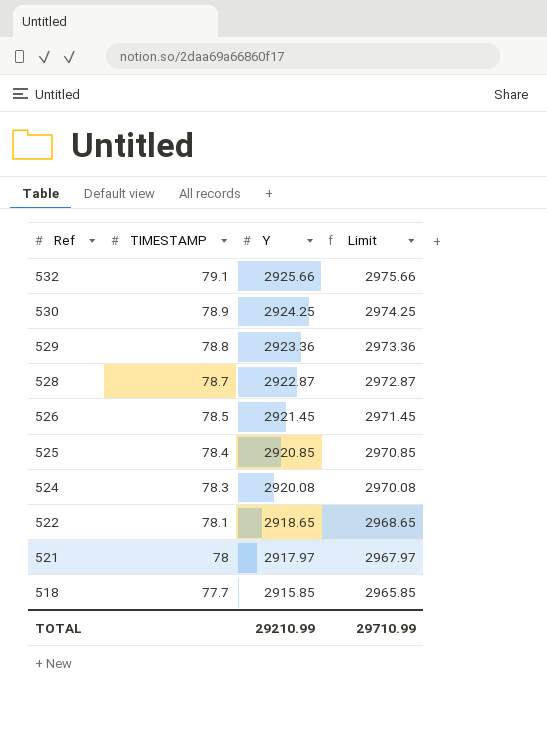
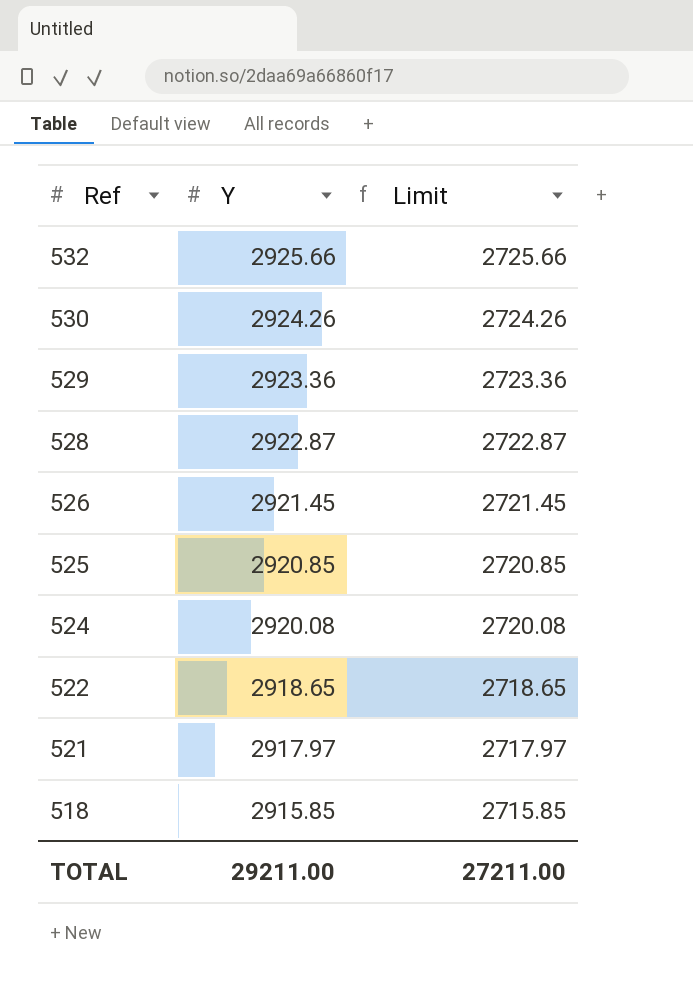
column TIMESTAMP | position: 2 -> none
column Limit | formula: [Y] + 50 -> [Y] - 200
530 | Y: 2924.25 -> 2924.26
TOTAL | Y: 29210.99 -> 29211.00
TOTAL | Limit: 29710.99 -> 27211.00

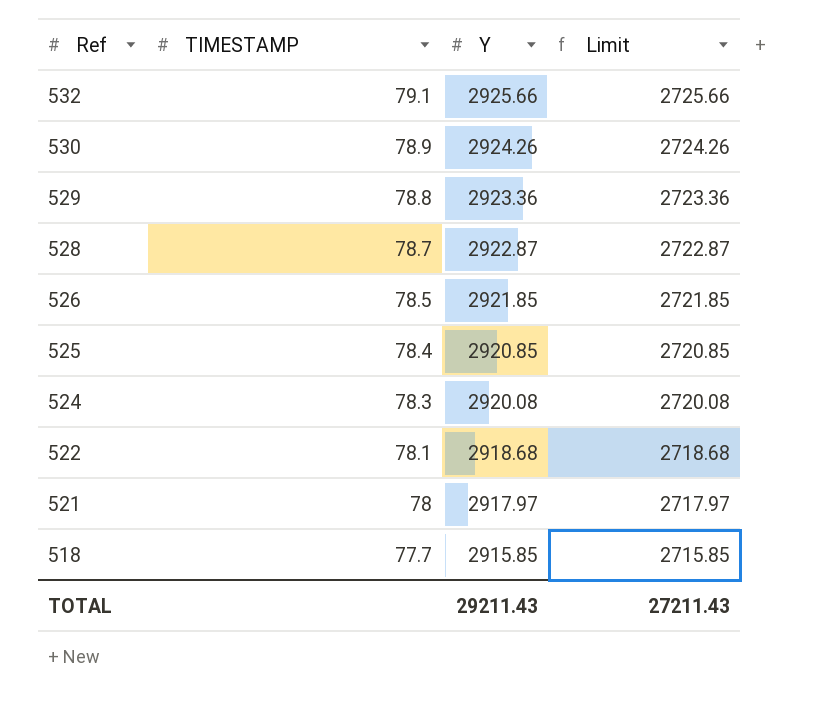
column TIMESTAMP | position: none -> 2
526 | Y: 2921.45 -> 2921.85
526 | Limit: 2721.45 -> 2721.85
522 | Y: 2918.65 -> 2918.68
522 | Limit: 2718.65 -> 2718.68
TOTAL | Y: 29211.00 -> 29211.43
TOTAL | Limit: 27211.00 -> 27211.43

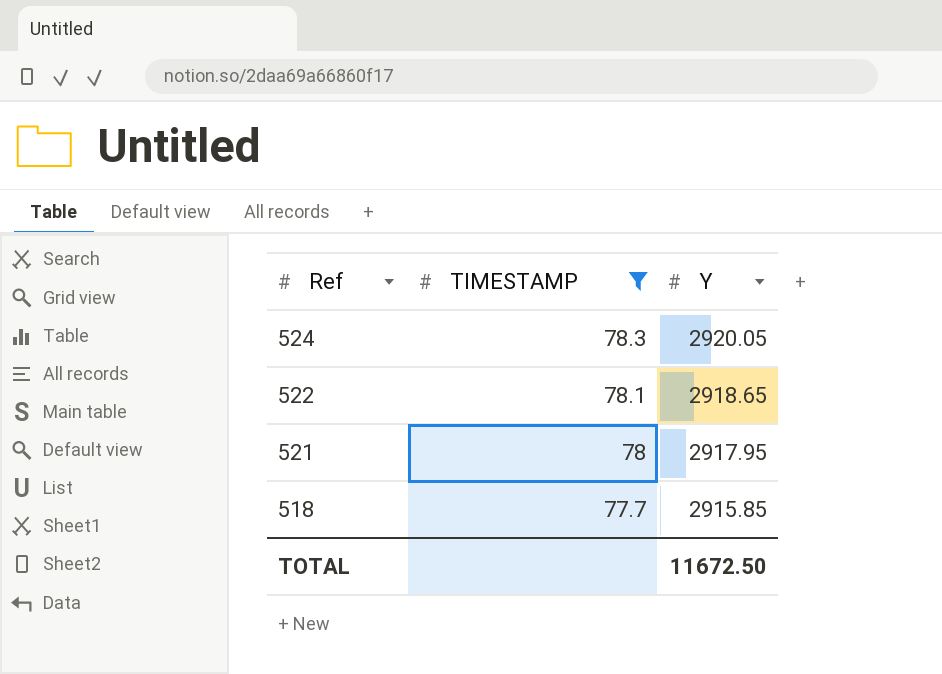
filter: none -> TIMESTAMP <= 78.3
column Limit | formula: [Y] - 200 -> none
524 | Y: 2920.08 -> 2920.05
522 | Y: 2918.68 -> 2918.65
521 | Y: 2917.97 -> 2917.95
TOTAL | Y: 29211.43 -> 11672.50

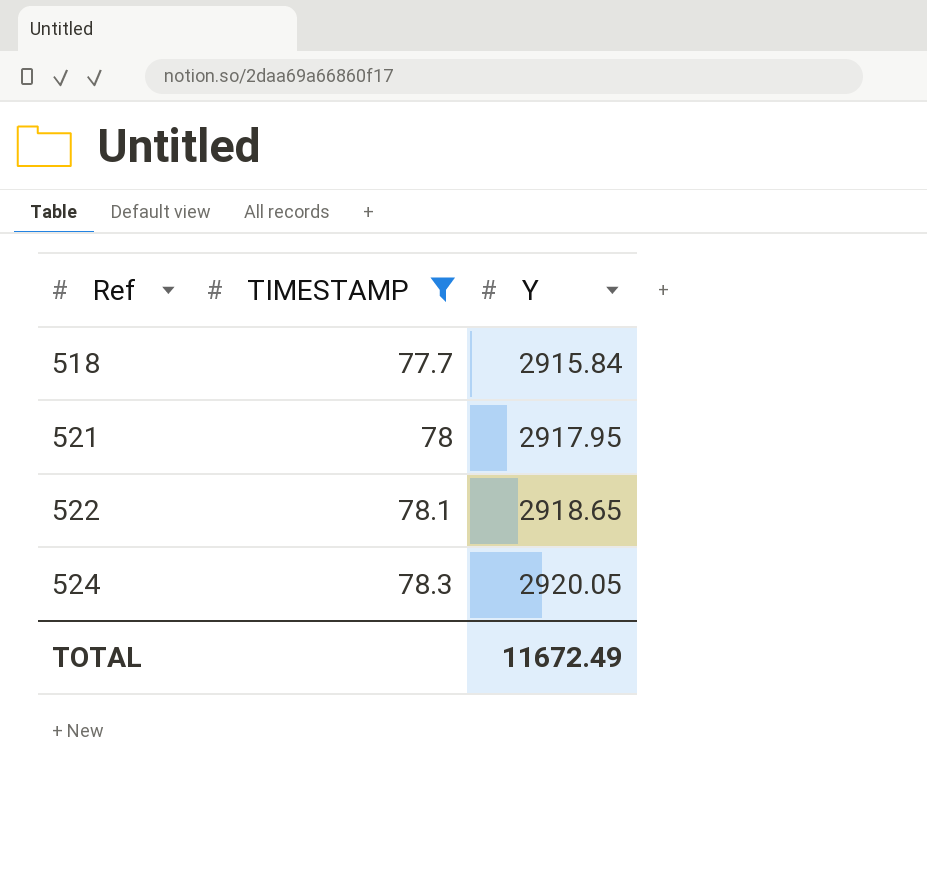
row order: Ref descending -> Ref ascending
518 | Y: 2915.85 -> 2915.84
TOTAL | Y: 11672.50 -> 11672.49

